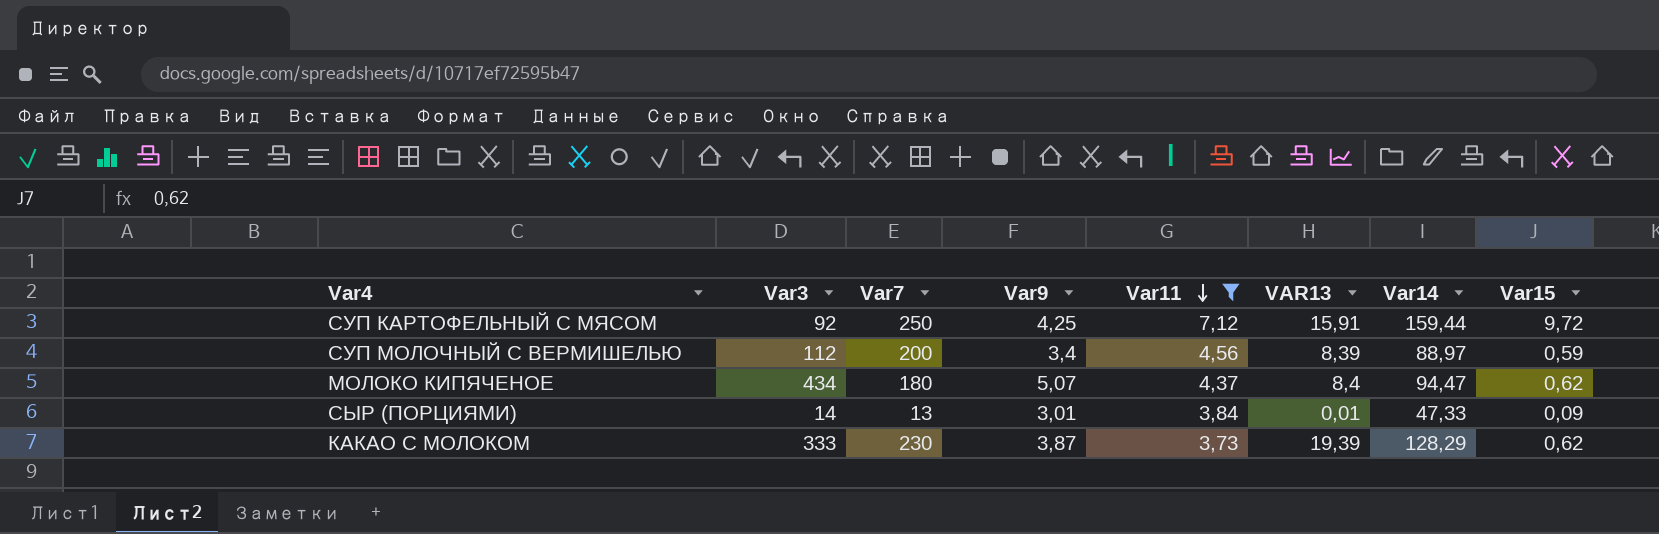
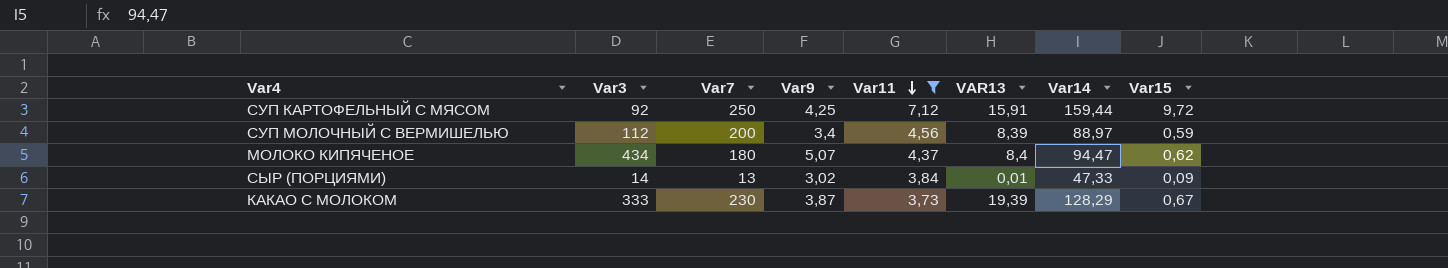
СЫР (ПОРЦИЯМИ) | Var9: 3,01 -> 3,02
КАКАО С МОЛОКОМ | Var15: 0,62 -> 0,67

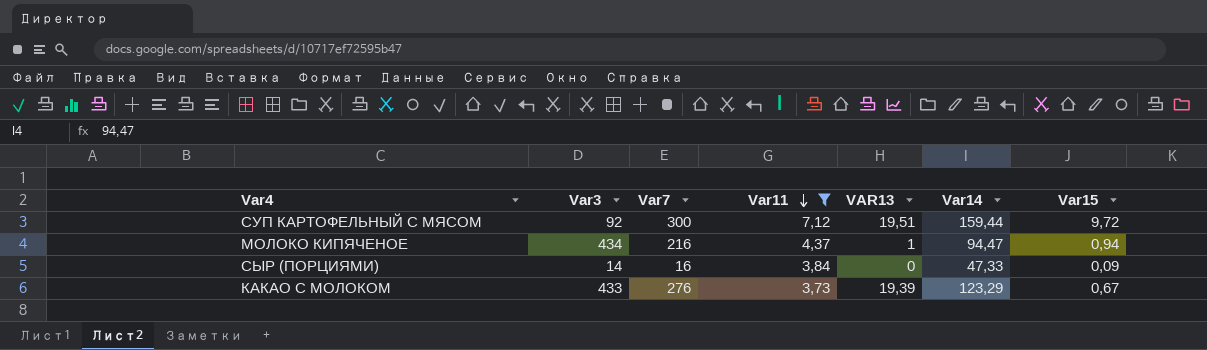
column Var9 | position: 4 -> none
row СУП МОЛОЧНЫЙ С ВЕРМИШЕЛЬЮ: 112 | 200 | 3,4 | 4,56 | 8,39 | 88,97 | 0,59 -> none
СУП КАРТОФЕЛЬНЫЙ С МЯСОМ | Var7: 250 -> 300
СУП КАРТОФЕЛЬНЫЙ С МЯСОМ | VAR13: 15,91 -> 19,51
МОЛОКО КИПЯЧЕНОЕ | Var7: 180 -> 216
МОЛОКО КИПЯЧЕНОЕ | VAR13: 8,4 -> 1
МОЛОКО КИПЯЧЕНОЕ | Var15: 0,62 -> 0,94
СЫР (ПОРЦИЯМИ) | Var7: 13 -> 16
СЫР (ПОРЦИЯМИ) | VAR13: 0,01 -> 0
КАКАО С МОЛОКОМ | Var3: 333 -> 433
КАКАО С МОЛОКОМ | Var7: 230 -> 276
КАКАО С МОЛОКОМ | Var14: 128,29 -> 123,29

